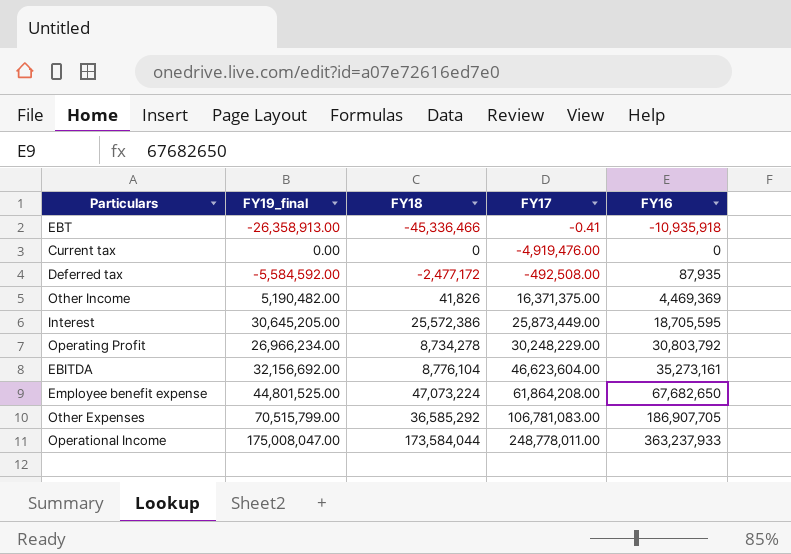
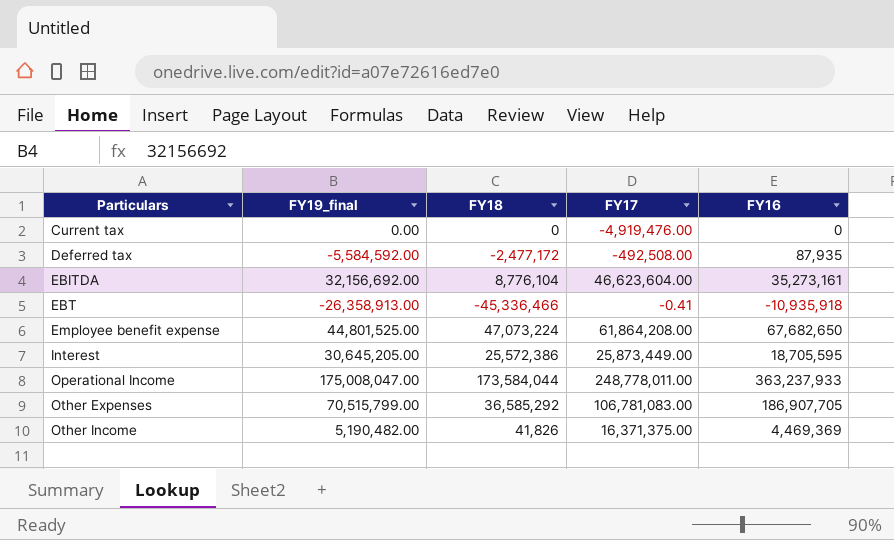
row order: FY16 ascending -> Particulars ascending
row Operating Profit: 26,966,234.00 | 8,734,278 | 30,248,229.00 | 30,803,792 -> none

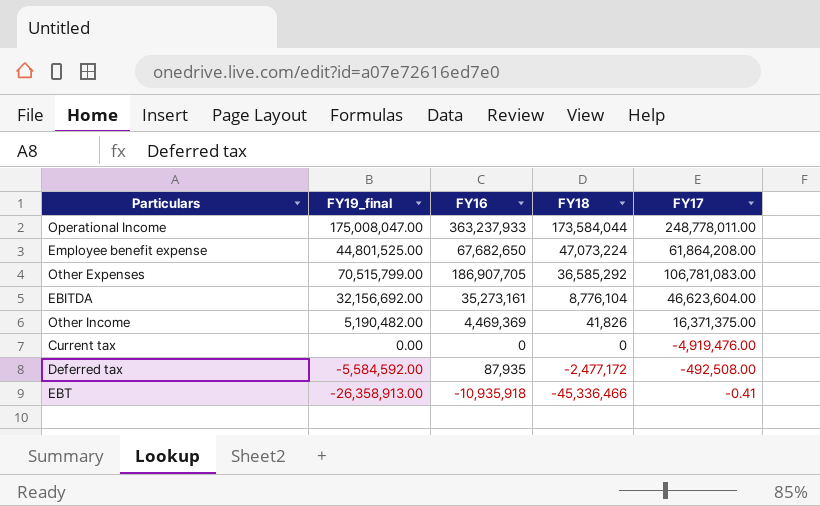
row order: Particulars ascending -> FY18 descending
column FY16 | position: 5 -> 3
row Interest: 30,645,205.00 | 25,572,386 | 25,873,449.00 | 18,705,595 -> none

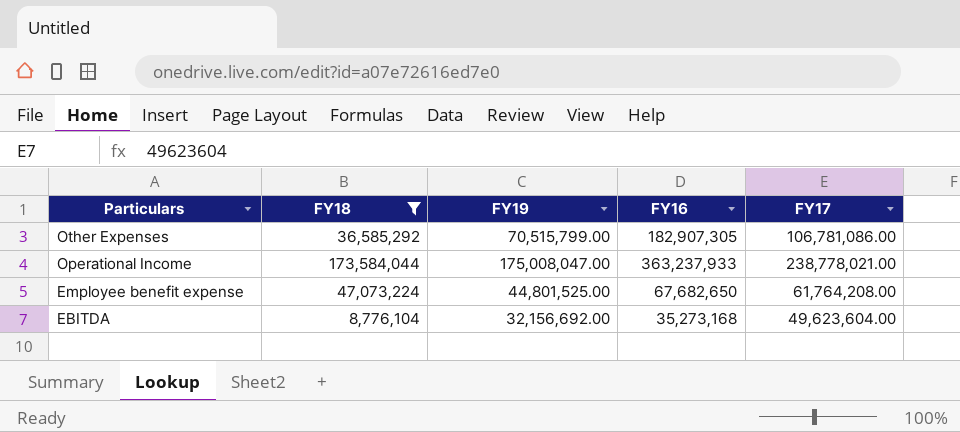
filter: none -> FY18 >= 8,776,104
row order: FY18 descending -> Particulars descending
column FY18 | position: 4 -> 2
column name: FY19_final -> FY19
Other Expenses | FY16: 186,907,705 -> 182,907,305
Other Expenses | FY17: 106,781,083.00 -> 106,781,086.00
Operational Income | FY17: 248,778,011.00 -> 238,778,021.00
Employee benefit expense | FY17: 61,864,208.00 -> 61,764,208.00
EBITDA | FY16: 35,273,161 -> 35,273,168
EBITDA | FY17: 46,623,604.00 -> 49,623,604.00

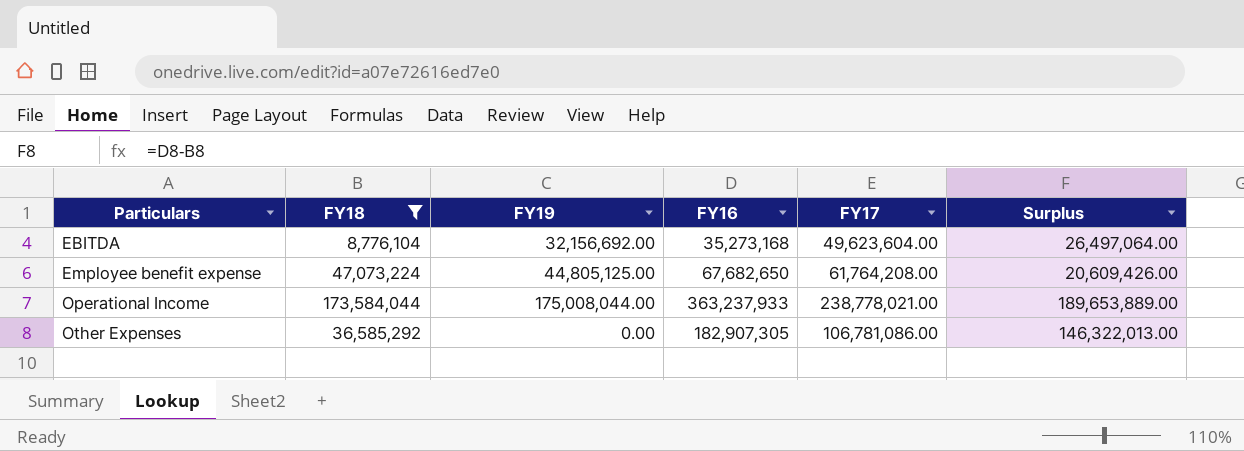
row order: Particulars descending -> Particulars ascending
column Surplus | formula: none -> [FY16] - [FY18]
Employee benefit expense | FY19: 44,801,525.00 -> 44,805,125.00
Operational Income | FY19: 175,008,047.00 -> 175,008,044.00
Other Expenses | FY19: 70,515,799.00 -> 0.00

